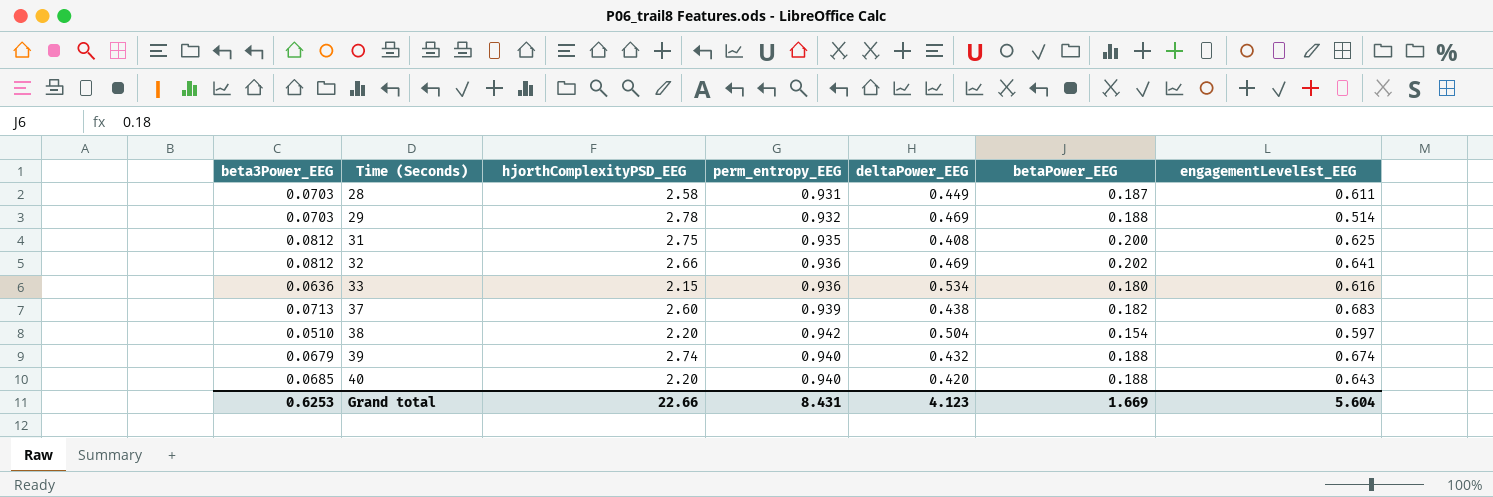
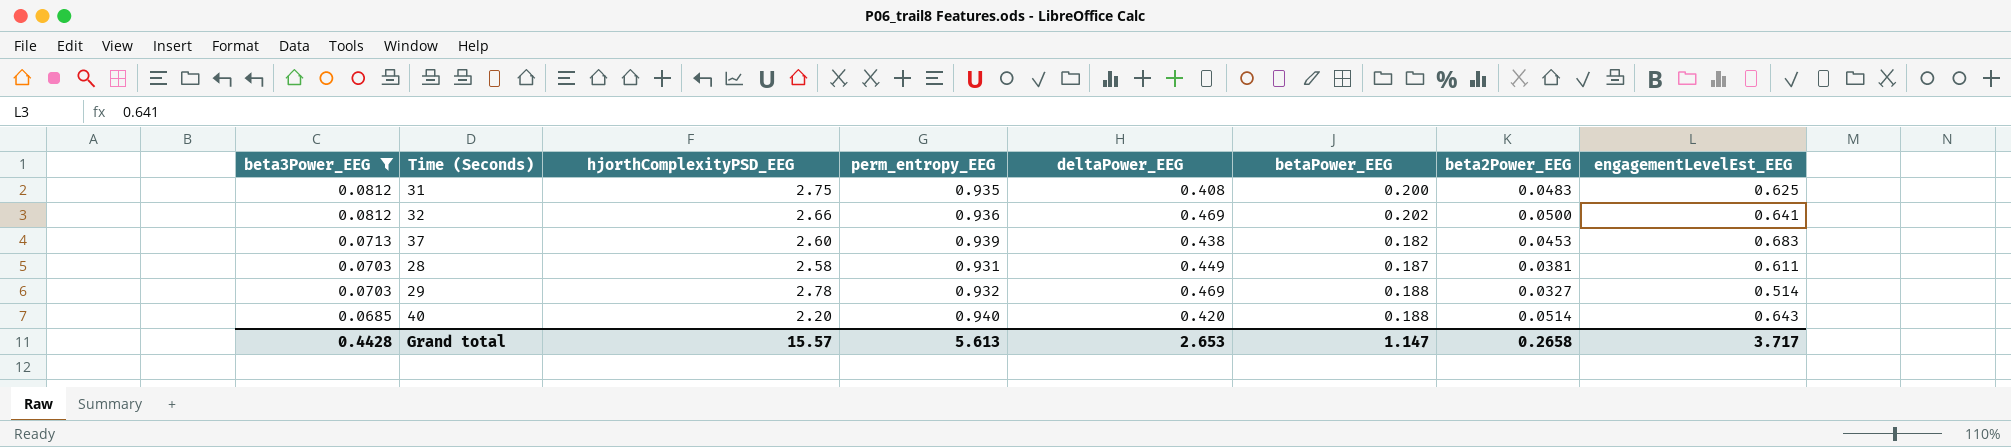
filter: none -> beta3Power_EEG >= 0.0685
row order: Time (Seconds) ascending -> beta3Power_EEG descending
column beta2Power_EEG | position: none -> 7
Grand total | beta3Power_EEG: 0.6253 -> 0.4428
Grand total | hjorthComplexityPSD_EEG: 22.66 -> 15.57
Grand total | perm_entropy_EEG: 8.431 -> 5.613
Grand total | deltaPower_EEG: 4.123 -> 2.653
Grand total | betaPower_EEG: 1.669 -> 1.147
Grand total | engagementLevelEst_EEG: 5.604 -> 3.717

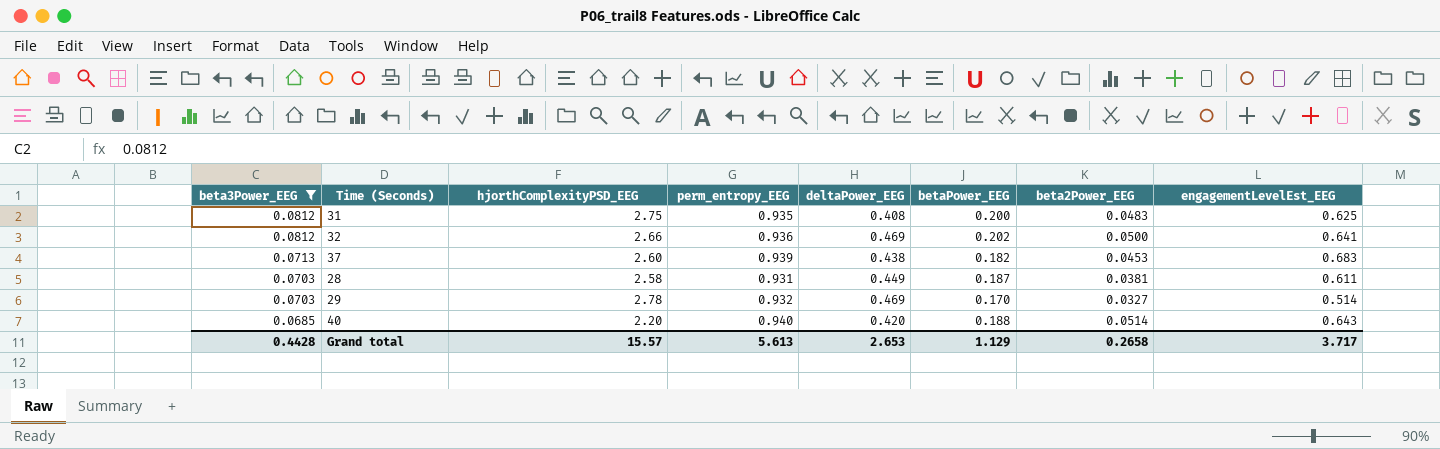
29 | betaPower_EEG: 0.188 -> 0.170
Grand total | betaPower_EEG: 1.147 -> 1.129

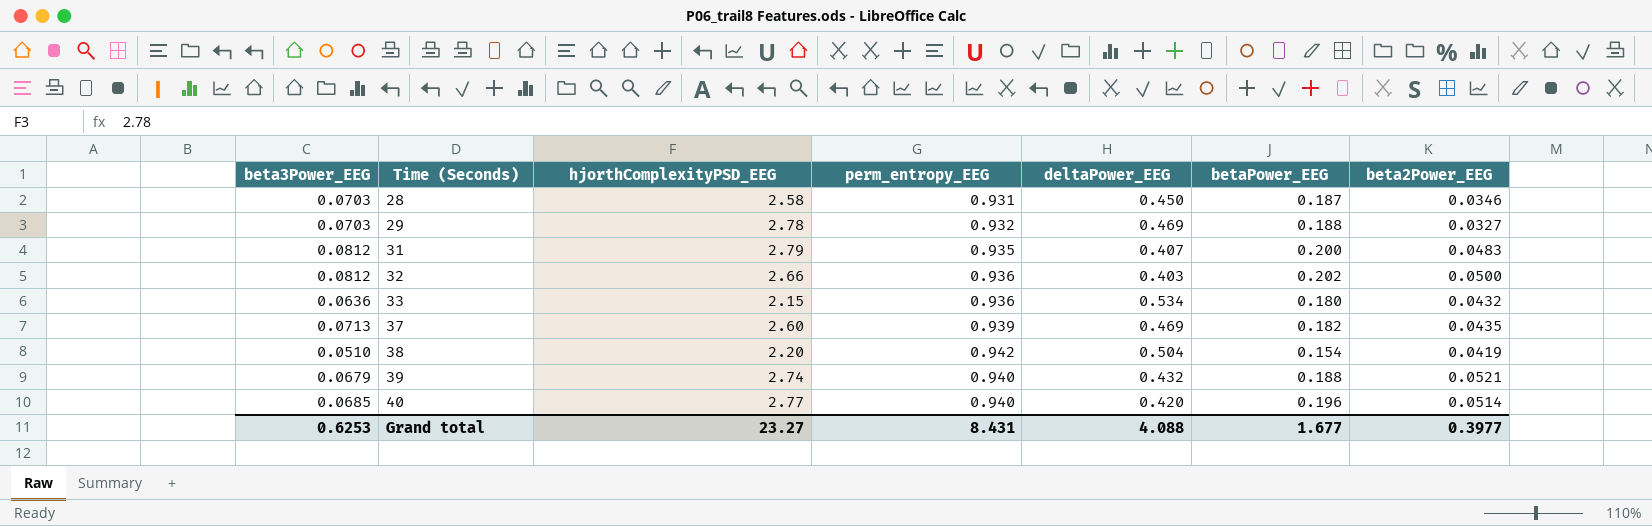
filter: beta3Power_EEG >= 0.0685 -> none
row order: beta3Power_EEG descending -> Time (Seconds) ascending
column engagementLevelEst_EEG | position: 8 -> none
28 | deltaPower_EEG: 0.449 -> 0.450
28 | beta2Power_EEG: 0.0381 -> 0.0346
29 | betaPower_EEG: 0.170 -> 0.188
31 | hjorthComplexityPSD_EEG: 2.75 -> 2.79
31 | deltaPower_EEG: 0.408 -> 0.407
32 | deltaPower_EEG: 0.469 -> 0.403
37 | deltaPower_EEG: 0.438 -> 0.469
37 | beta2Power_EEG: 0.0453 -> 0.0435
40 | hjorthComplexityPSD_EEG: 2.20 -> 2.77
40 | betaPower_EEG: 0.188 -> 0.196
Grand total | beta3Power_EEG: 0.4428 -> 0.6253
Grand total | hjorthComplexityPSD_EEG: 15.57 -> 23.27
Grand total | perm_entropy_EEG: 5.613 -> 8.431
Grand total | deltaPower_EEG: 2.653 -> 4.088
Grand total | betaPower_EEG: 1.129 -> 1.677
Grand total | beta2Power_EEG: 0.2658 -> 0.3977

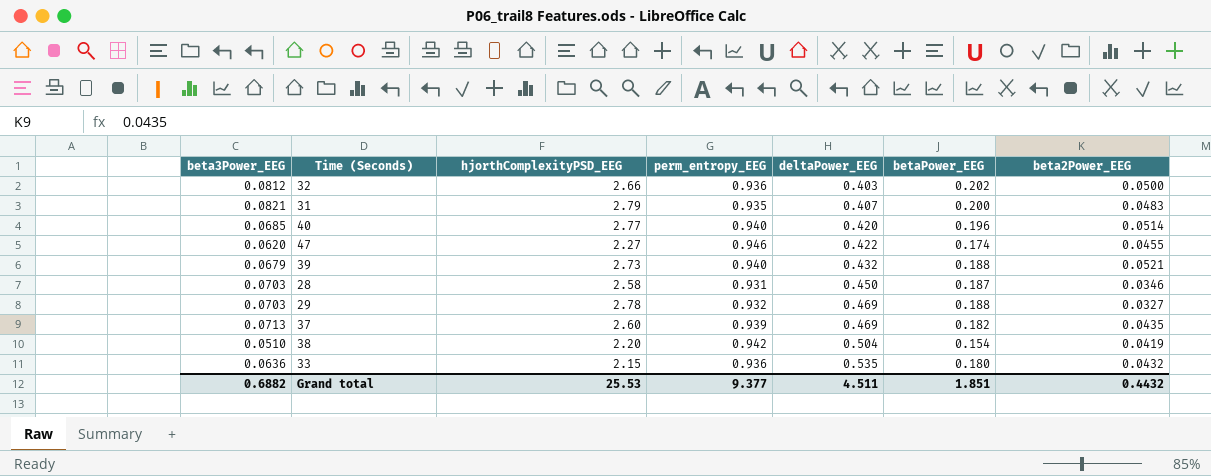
row order: Time (Seconds) ascending -> deltaPower_EEG ascending
31 | beta3Power_EEG: 0.0812 -> 0.0821
row 47: none -> 0.0620 | 2.27 | 0.946 | 0.422 | 0.174 | 0.0455
39 | hjorthComplexityPSD_EEG: 2.74 -> 2.73
33 | deltaPower_EEG: 0.534 -> 0.535
Grand total | beta3Power_EEG: 0.6253 -> 0.6882
Grand total | hjorthComplexityPSD_EEG: 23.27 -> 25.53
Grand total | perm_entropy_EEG: 8.431 -> 9.377
Grand total | deltaPower_EEG: 4.088 -> 4.511
Grand total | betaPower_EEG: 1.677 -> 1.851
Grand total | beta2Power_EEG: 0.3977 -> 0.4432

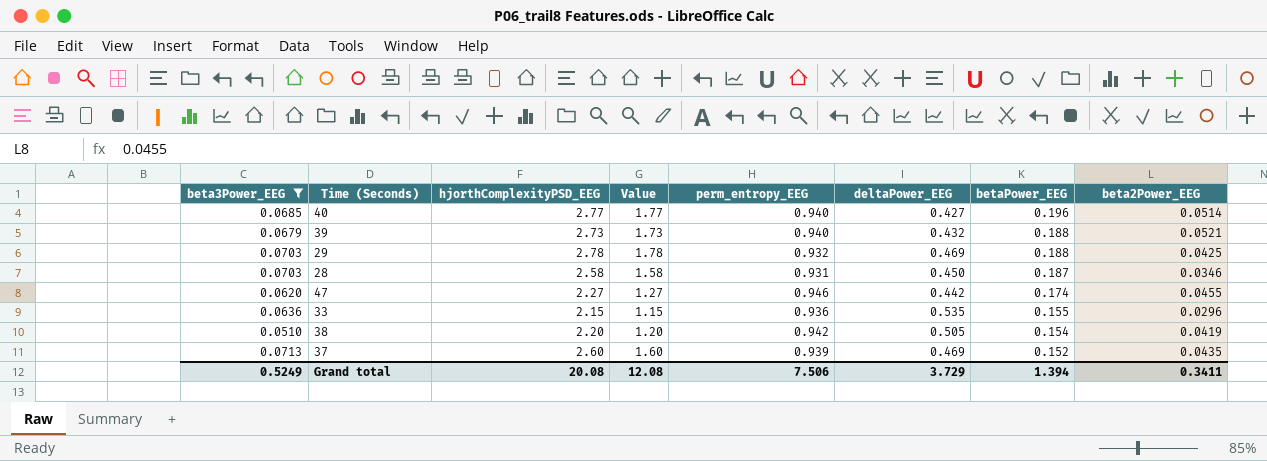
filter: none -> beta3Power_EEG <= 0.0713
row order: deltaPower_EEG ascending -> betaPower_EEG descending
column Value | formula: none -> [hjorthComplexityPSD_EEG] - 1
40 | deltaPower_EEG: 0.420 -> 0.427
29 | beta2Power_EEG: 0.0327 -> 0.0425
47 | deltaPower_EEG: 0.422 -> 0.442
33 | betaPower_EEG: 0.180 -> 0.155
33 | beta2Power_EEG: 0.0432 -> 0.0296
38 | deltaPower_EEG: 0.504 -> 0.505
37 | betaPower_EEG: 0.182 -> 0.152
Grand total | beta3Power_EEG: 0.6882 -> 0.5249
Grand total | hjorthComplexityPSD_EEG: 25.53 -> 20.08
Grand total | perm_entropy_EEG: 9.377 -> 7.506
Grand total | deltaPower_EEG: 4.511 -> 3.729
Grand total | betaPower_EEG: 1.851 -> 1.394
Grand total | beta2Power_EEG: 0.4432 -> 0.3411

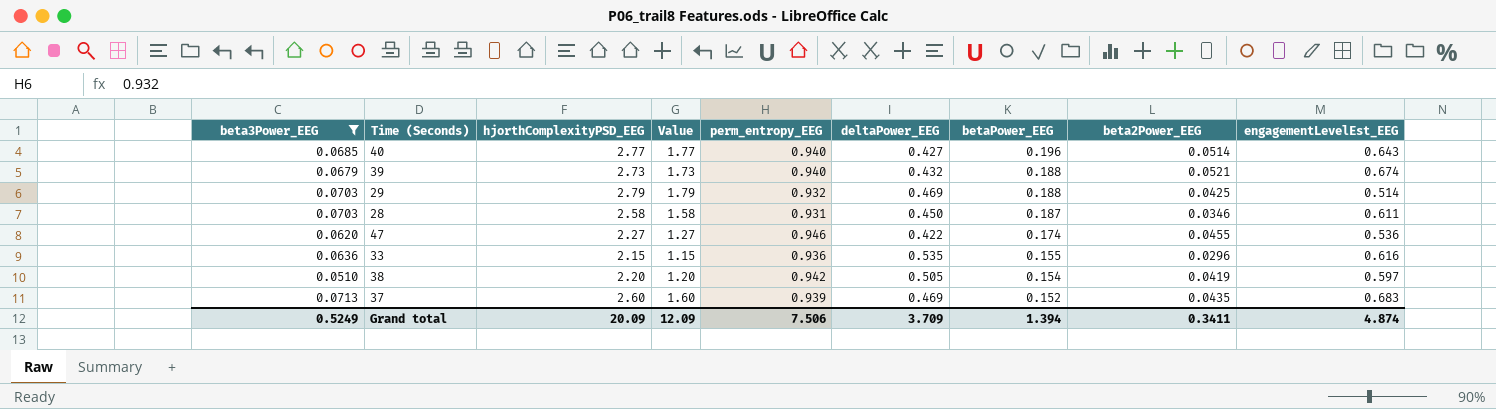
column engagementLevelEst_EEG | position: none -> 9
29 | hjorthComplexityPSD_EEG: 2.78 -> 2.79
29 | Value: 1.78 -> 1.79
47 | deltaPower_EEG: 0.442 -> 0.422
Grand total | hjorthComplexityPSD_EEG: 20.08 -> 20.09
Grand total | Value: 12.08 -> 12.09
Grand total | deltaPower_EEG: 3.729 -> 3.709

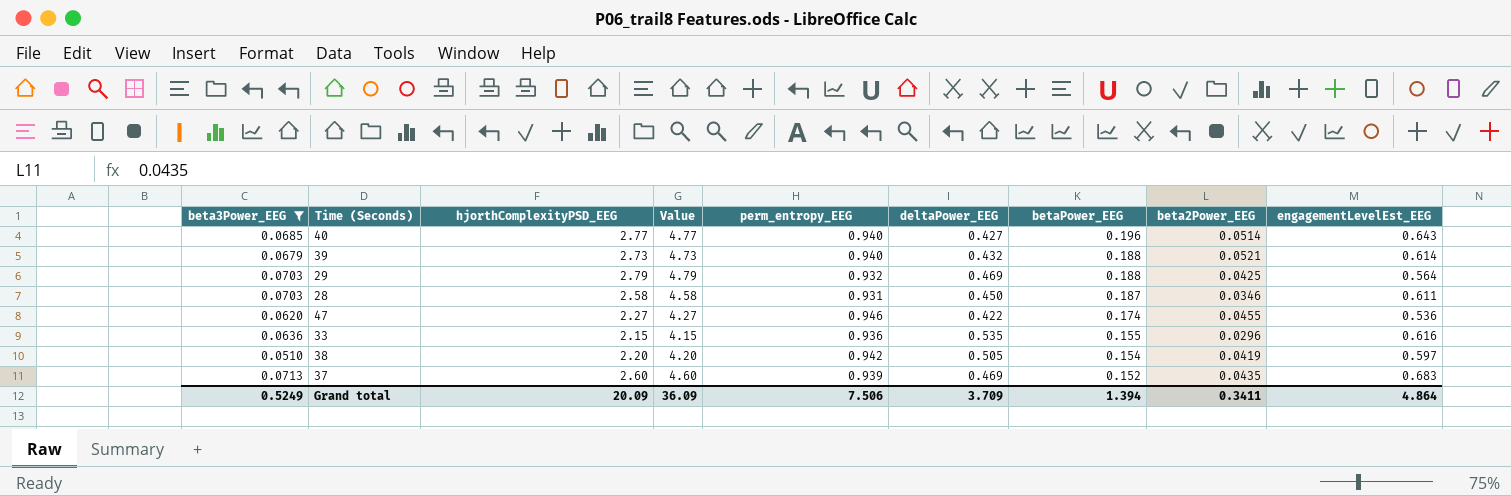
column Value | formula: [hjorthComplexityPSD_EEG] - 1 -> [hjorthComplexityPSD_EEG] + 2
39 | engagementLevelEst_EEG: 0.674 -> 0.614
29 | engagementLevelEst_EEG: 0.514 -> 0.564
Grand total | Value: 12.09 -> 36.09
Grand total | engagementLevelEst_EEG: 4.874 -> 4.864

